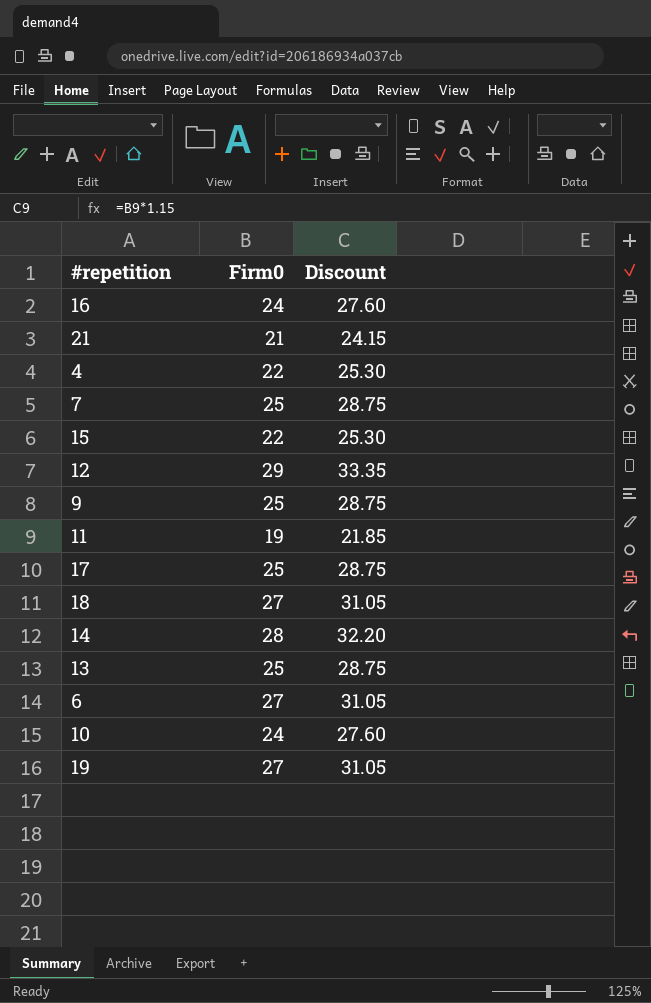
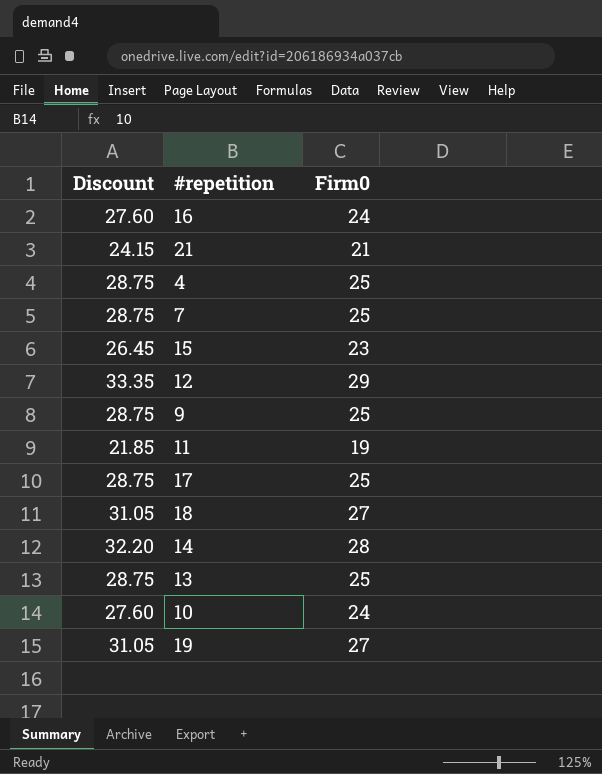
column Discount | position: 3 -> 1
row 6: 27 | 31.05 -> none
4 | Discount: 25.30 -> 28.75
4 | Firm0: 22 -> 25
15 | Discount: 25.30 -> 26.45
15 | Firm0: 22 -> 23

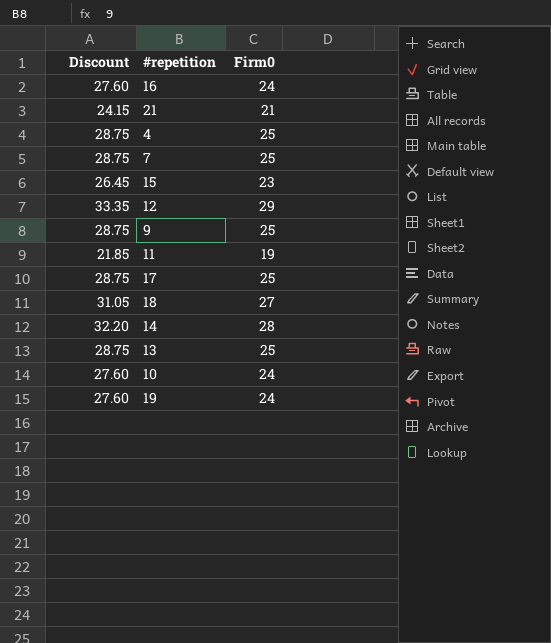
19 | Discount: 31.05 -> 27.60
19 | Firm0: 27 -> 24

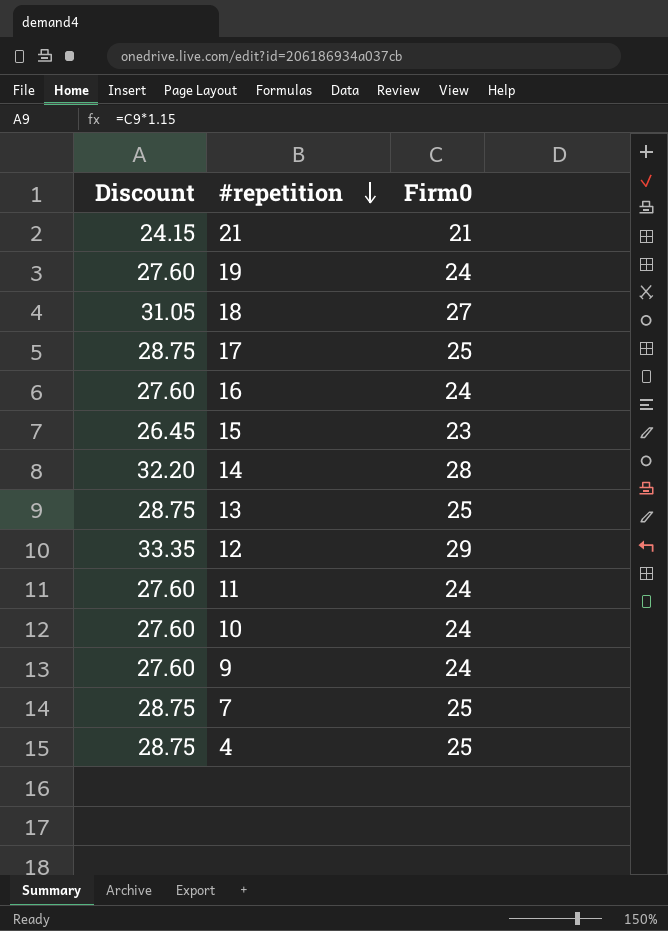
row order: none -> #repetition descending
11 | Discount: 21.85 -> 27.60
11 | Firm0: 19 -> 24
9 | Discount: 28.75 -> 27.60
9 | Firm0: 25 -> 24

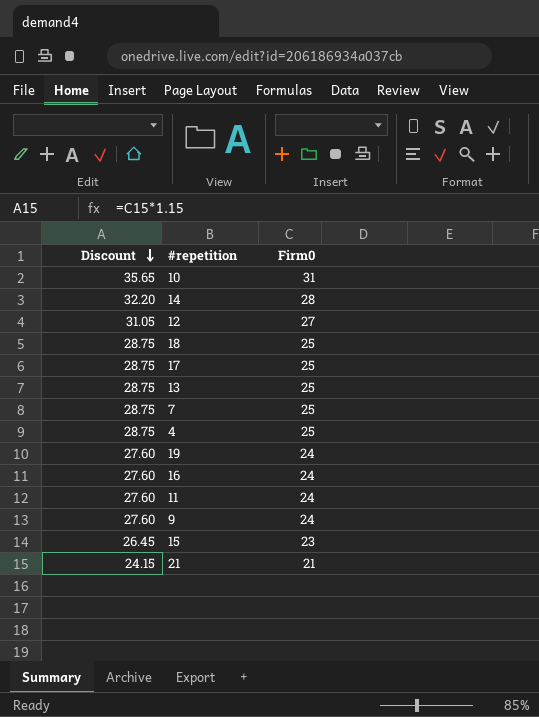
row order: #repetition descending -> Discount descending
10 | Discount: 27.60 -> 35.65
10 | Firm0: 24 -> 31
12 | Discount: 33.35 -> 31.05
12 | Firm0: 29 -> 27
18 | Discount: 31.05 -> 28.75
18 | Firm0: 27 -> 25

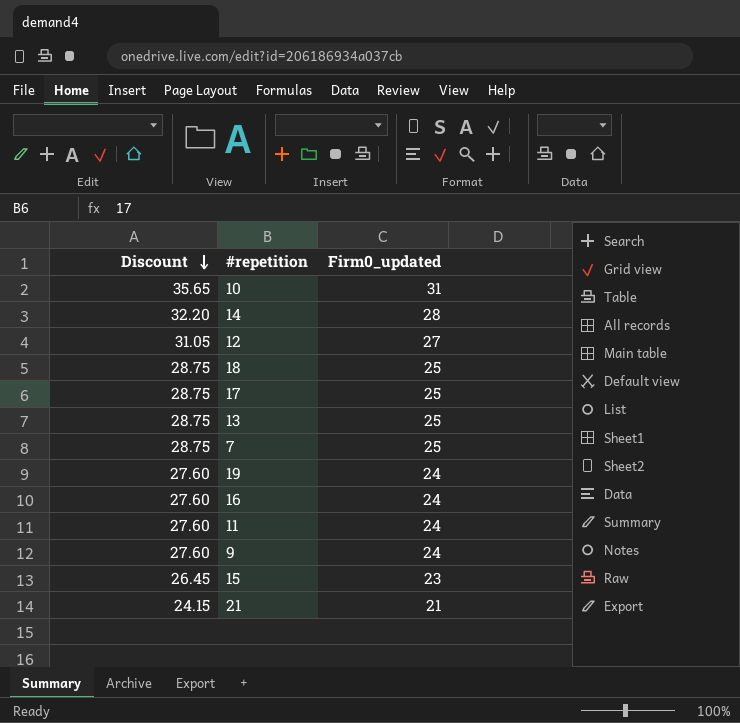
column name: Firm0 -> Firm0_updated
row 4: 28.75 | 25 -> none

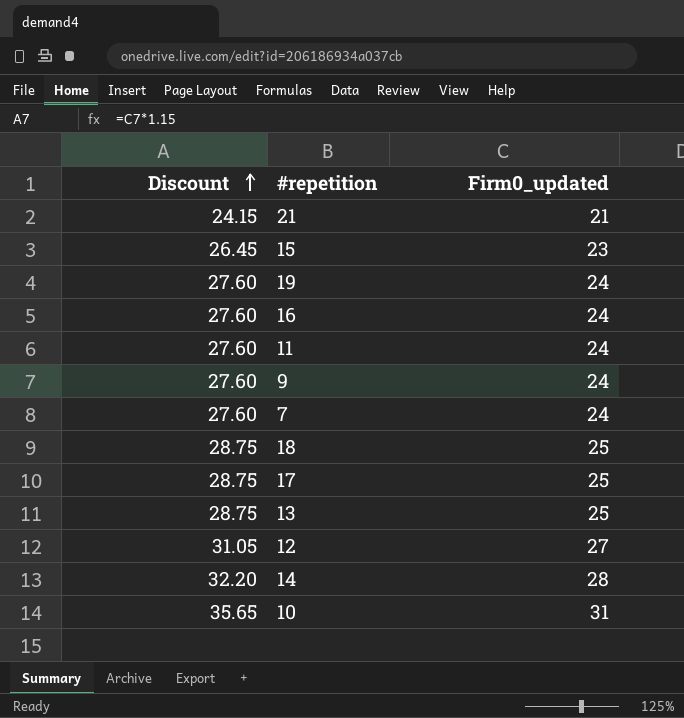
row order: Discount descending -> Discount ascending
7 | Discount: 28.75 -> 27.60
7 | Firm0_updated: 25 -> 24

